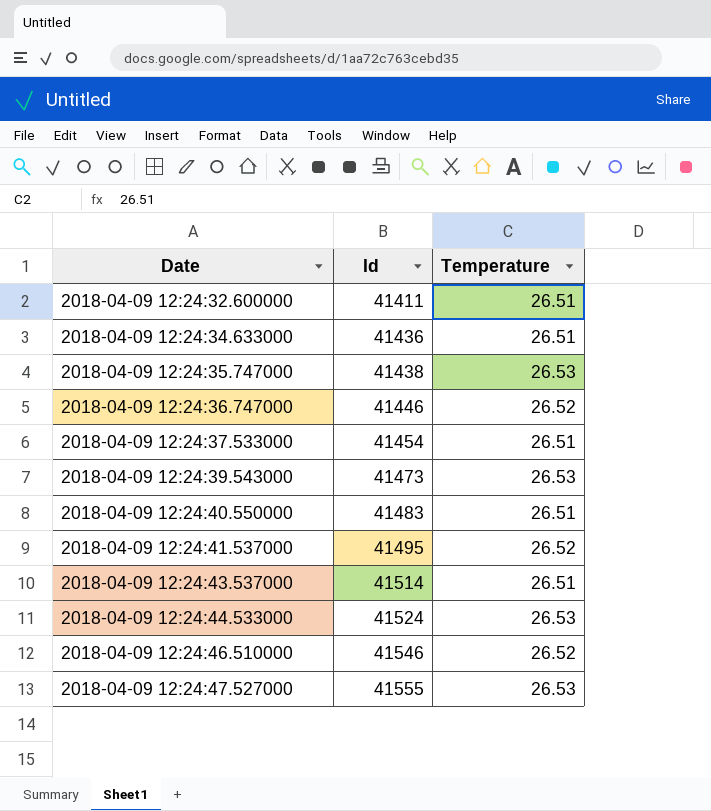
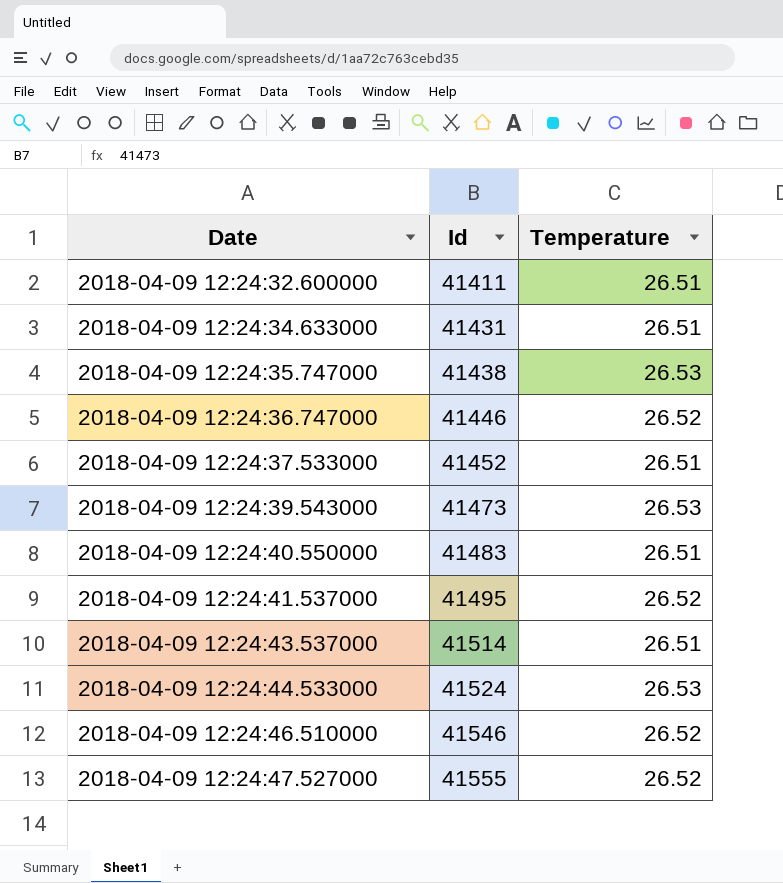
2018-04-09 12:24:34.633000 | Id: 41436 -> 41431
2018-04-09 12:24:37.533000 | Id: 41454 -> 41452
2018-04-09 12:24:47.527000 | Temperature: 26.53 -> 26.52

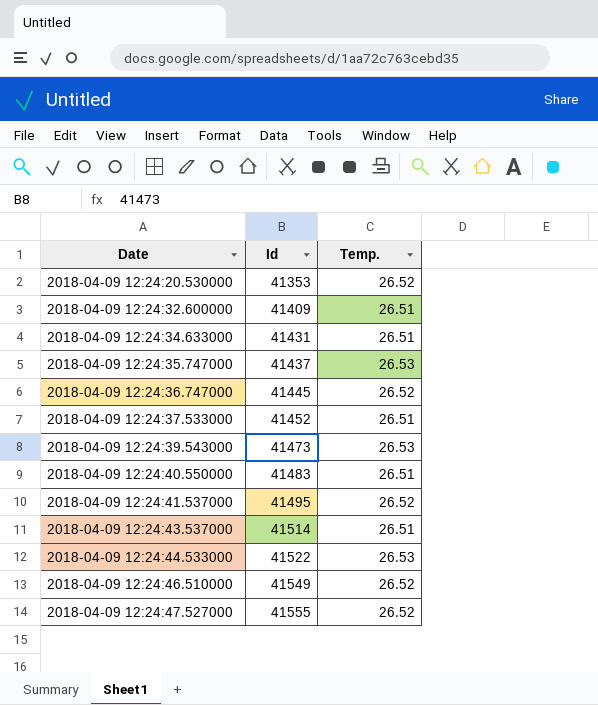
column name: Temperature -> Temp.
row 2018-04-09 12:24:20.530000: none -> 41353 | 26.52
2018-04-09 12:24:32.600000 | Id: 41411 -> 41409
2018-04-09 12:24:35.747000 | Id: 41438 -> 41437
2018-04-09 12:24:36.747000 | Id: 41446 -> 41445
2018-04-09 12:24:44.533000 | Id: 41524 -> 41522
2018-04-09 12:24:46.510000 | Id: 41546 -> 41549

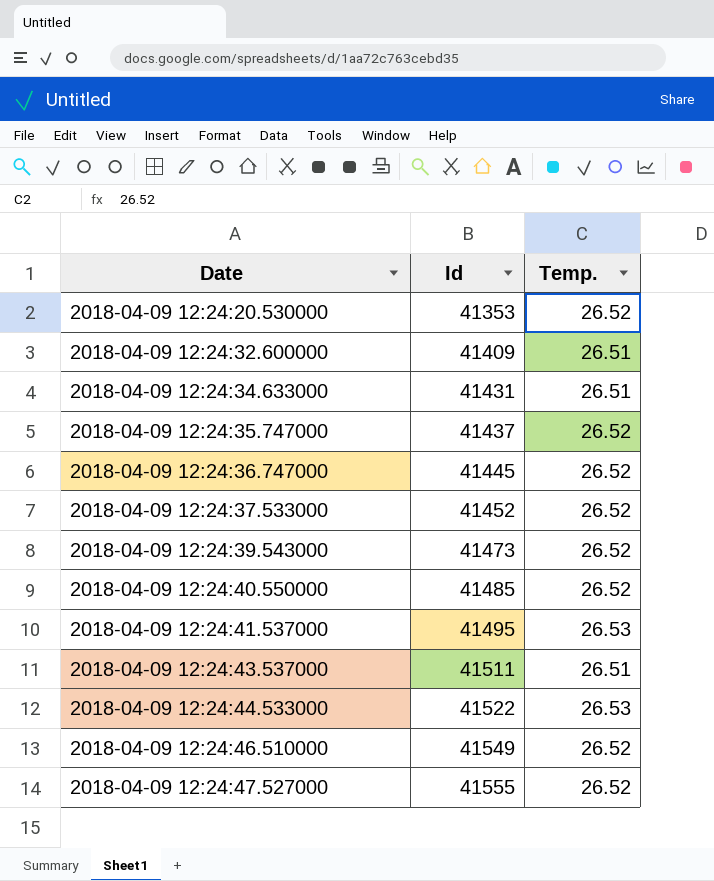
2018-04-09 12:24:35.747000 | Temp.: 26.53 -> 26.52
2018-04-09 12:24:37.533000 | Temp.: 26.51 -> 26.52
2018-04-09 12:24:39.543000 | Temp.: 26.53 -> 26.52
2018-04-09 12:24:40.550000 | Id: 41483 -> 41485
2018-04-09 12:24:40.550000 | Temp.: 26.51 -> 26.52
2018-04-09 12:24:41.537000 | Temp.: 26.52 -> 26.53
2018-04-09 12:24:43.537000 | Id: 41514 -> 41511

